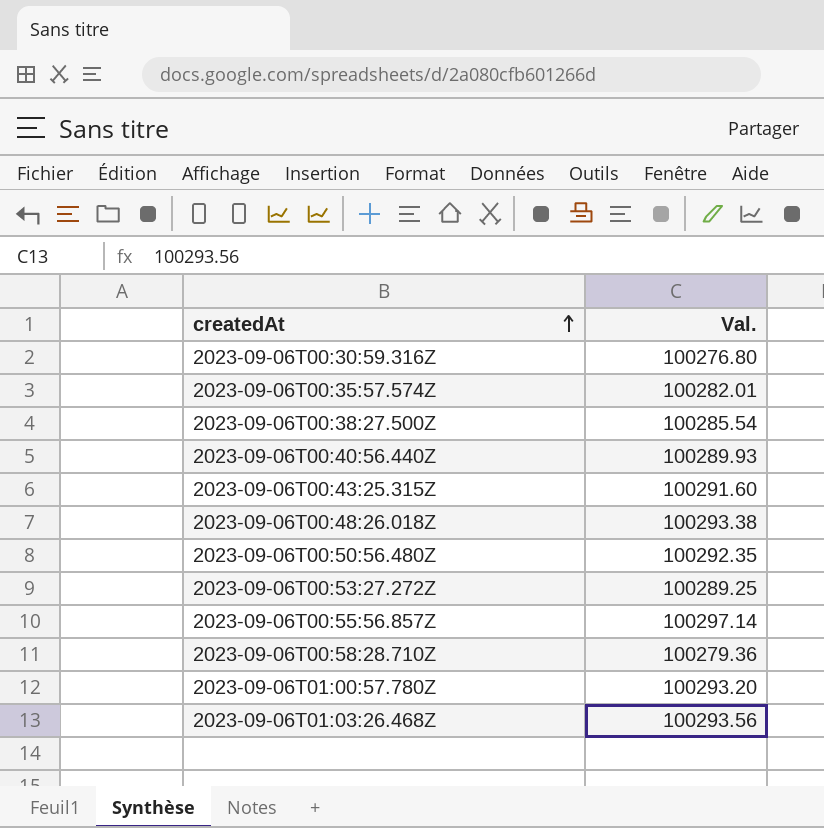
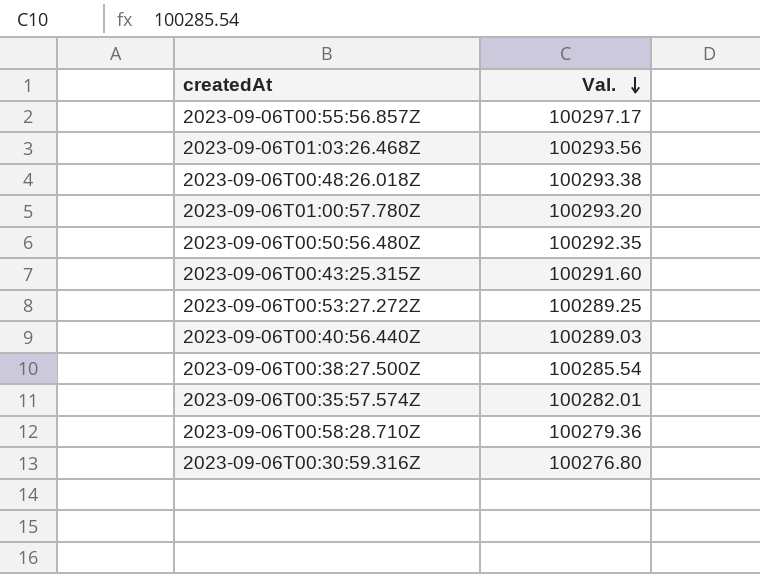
row order: createdAt ascending -> Val. descending
2023-09-06T00:55:56.857Z | Val.: 100297.14 -> 100297.17
2023-09-06T00:40:56.440Z | Val.: 100289.93 -> 100289.03

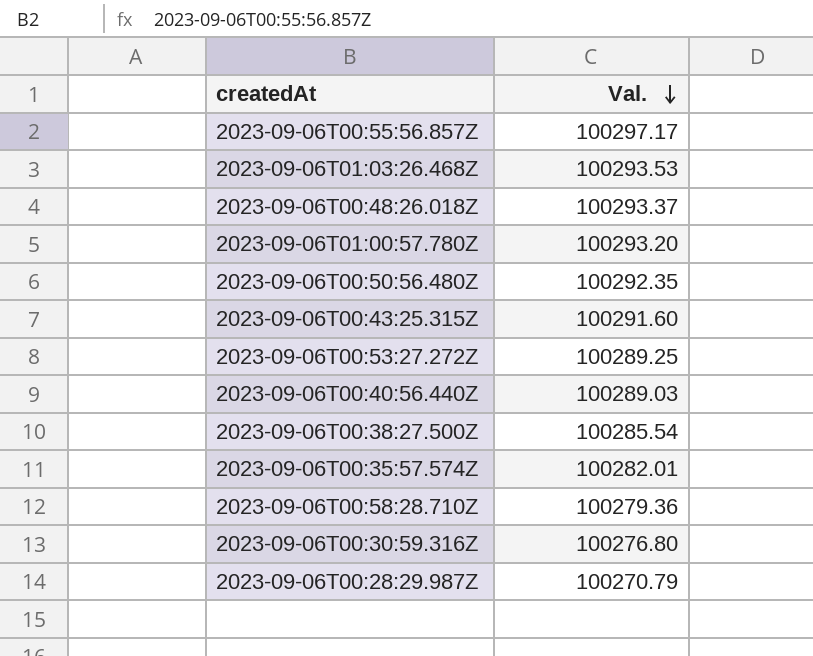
2023-09-06T01:03:26.468Z | Val.: 100293.56 -> 100293.53
2023-09-06T00:48:26.018Z | Val.: 100293.38 -> 100293.37
row 2023-09-06T00:28:29.987Z: none -> 100270.79

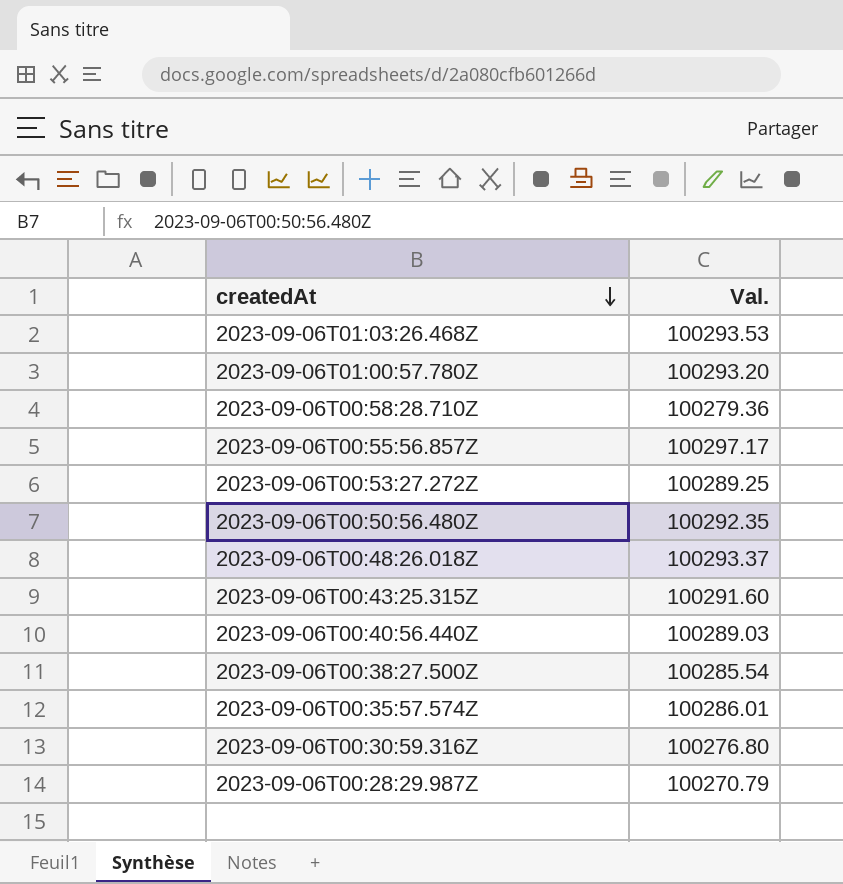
row order: Val. descending -> createdAt descending
2023-09-06T00:35:57.574Z | Val.: 100282.01 -> 100286.01

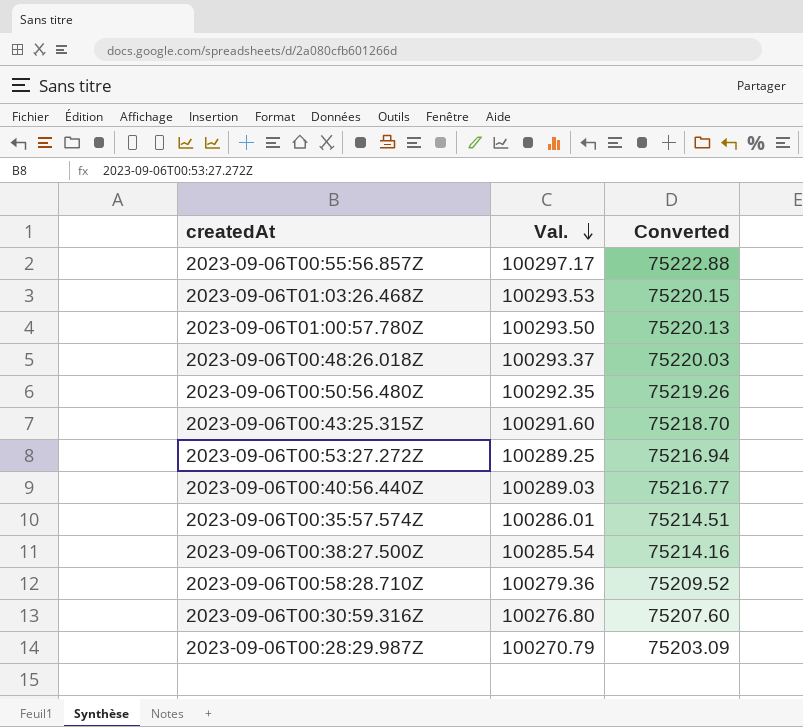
row order: createdAt descending -> Val. descending
column Converted | formula: none -> [Val.] * 0.75
2023-09-06T01:00:57.780Z | Val.: 100293.20 -> 100293.50

